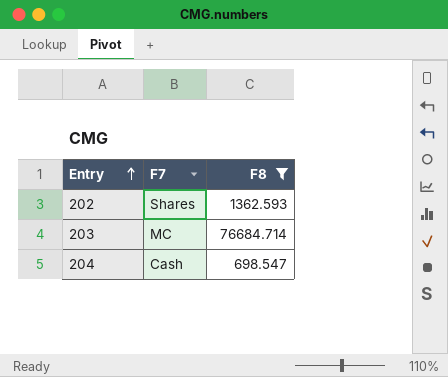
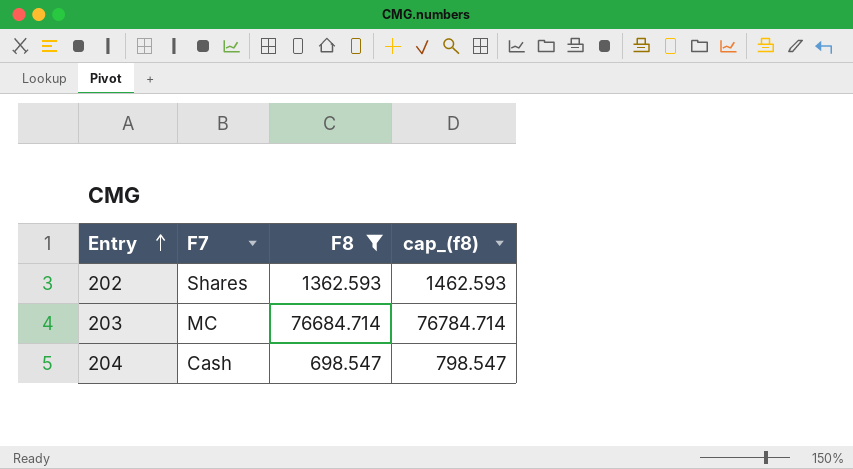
column cap_(f8) | formula: none -> [F8] + 100

